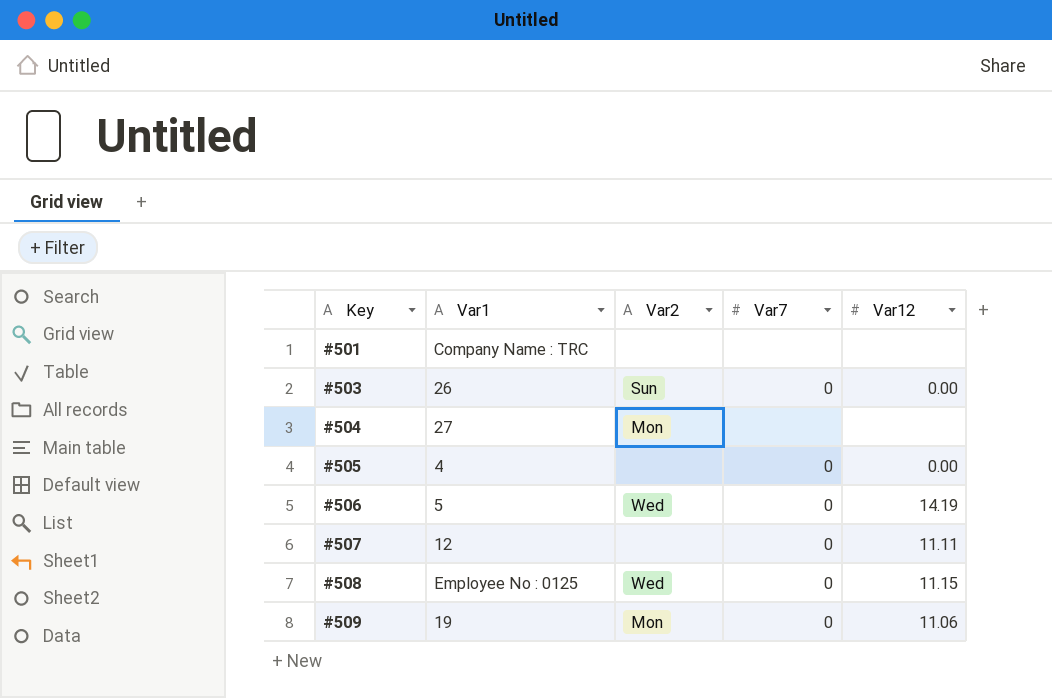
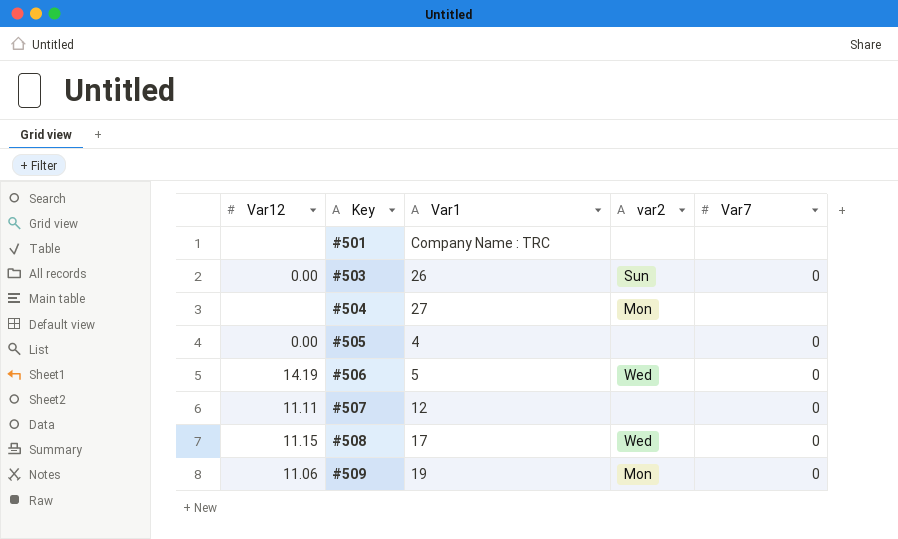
column Var12 | position: 5 -> 1
column name: Var2 -> var2
#508 | Var1: Employee No : 0125 -> 17

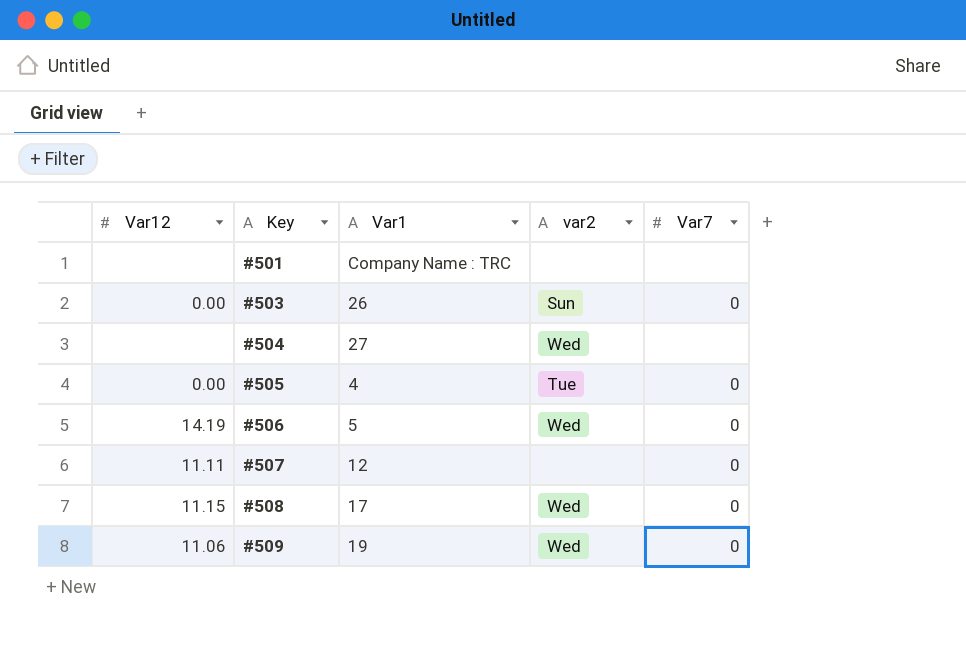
#504 | var2: Mon -> Wed
#505 | var2: none -> Tue
#509 | var2: Mon -> Wed

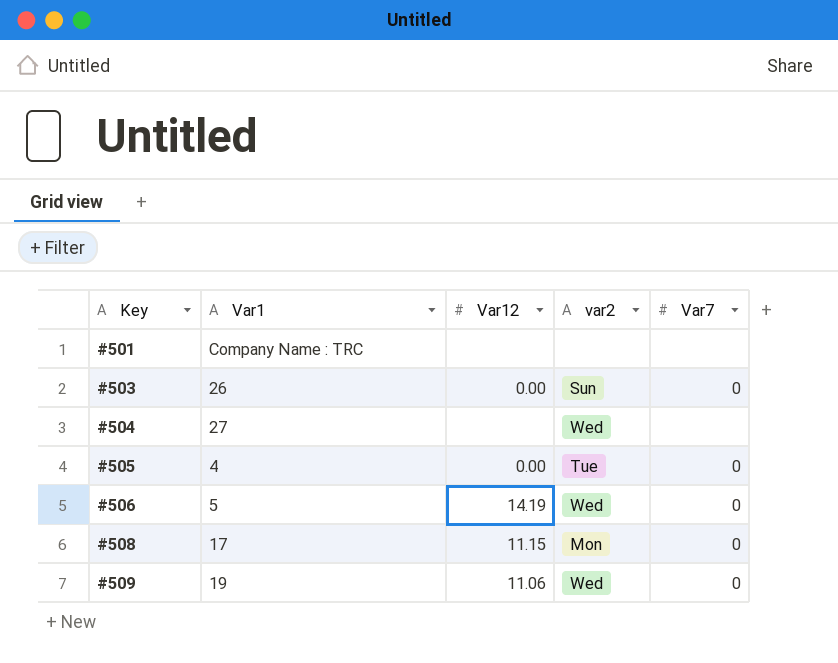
column Var12 | position: 1 -> 3
row #507: 11.11 | 12 | none | 0 -> none
#508 | var2: Wed -> Mon

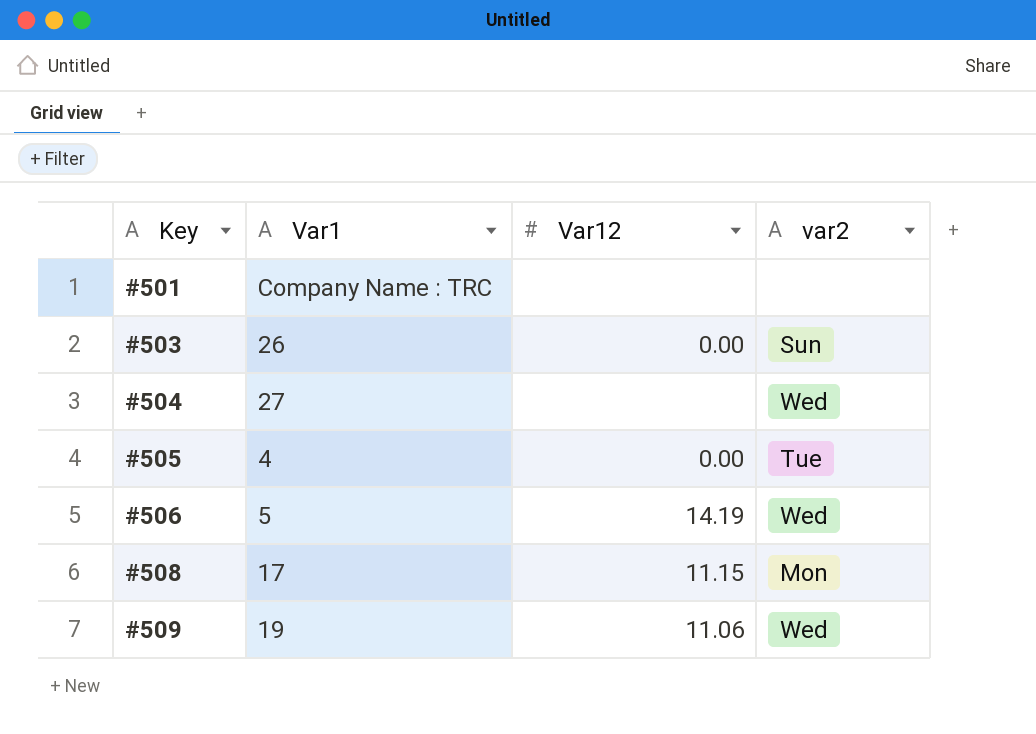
column Var7 | position: 5 -> none

